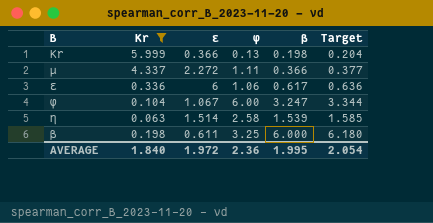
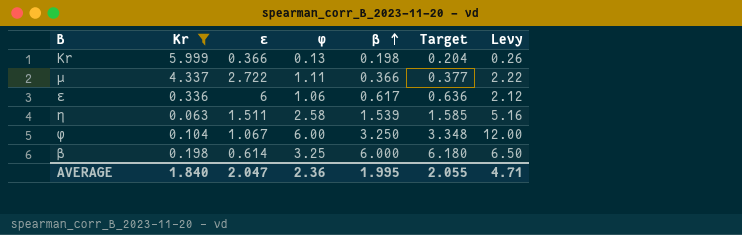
row order: none -> β ascending
column Levy | formula: none -> [φ] * 2
µ | ε: 2.272 -> 2.722
η | ε: 1.514 -> 1.511
φ | β: 3.247 -> 3.250
φ | Target: 3.344 -> 3.348
β | ε: 0.611 -> 0.614
AVERAGE | ε: 1.972 -> 2.047
AVERAGE | Target: 2.054 -> 2.055

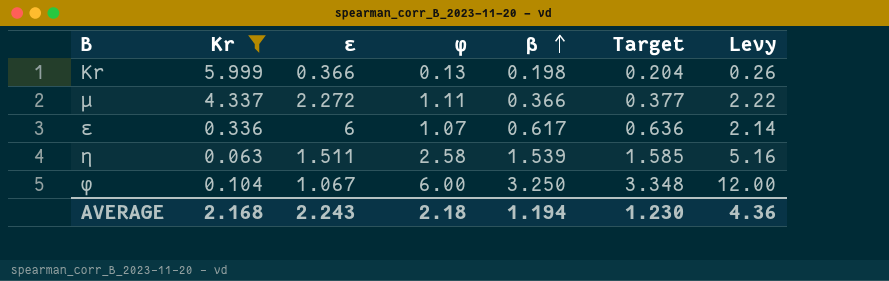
row β: 0.198 | 0.614 | 3.25 | 6.000 | 6.180 | 6.50 -> none
µ | ε: 2.722 -> 2.272
ε | φ: 1.06 -> 1.07
ε | Levy: 2.12 -> 2.14
AVERAGE | Kr: 1.840 -> 2.168
AVERAGE | ε: 2.047 -> 2.243
AVERAGE | φ: 2.36 -> 2.18
AVERAGE | β: 1.995 -> 1.194
AVERAGE | Target: 2.055 -> 1.230
AVERAGE | Levy: 4.71 -> 4.36

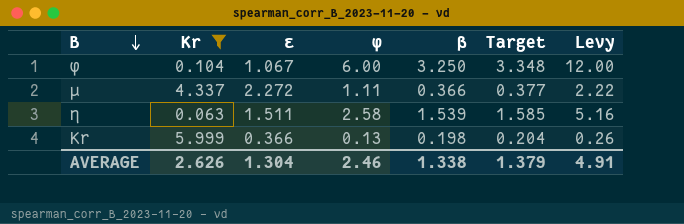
row order: β ascending -> B descending
row ε: 0.336 | 6 | 1.07 | 0.617 | 0.636 | 2.14 -> none
AVERAGE | Kr: 2.168 -> 2.626
AVERAGE | ε: 2.243 -> 1.304
AVERAGE | φ: 2.18 -> 2.46
AVERAGE | β: 1.194 -> 1.338
AVERAGE | Target: 1.230 -> 1.379
AVERAGE | Levy: 4.36 -> 4.91

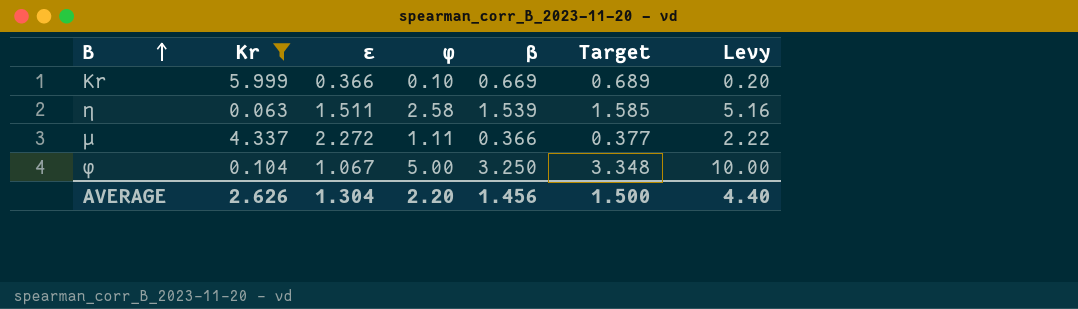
row order: B descending -> B ascending
Kr | φ: 0.13 -> 0.10
Kr | β: 0.198 -> 0.669
Kr | Target: 0.204 -> 0.689
Kr | Levy: 0.26 -> 0.20
φ | φ: 6.00 -> 5.00
φ | Levy: 12.00 -> 10.00
AVERAGE | φ: 2.46 -> 2.20
AVERAGE | β: 1.338 -> 1.456
AVERAGE | Target: 1.379 -> 1.500
AVERAGE | Levy: 4.91 -> 4.40

